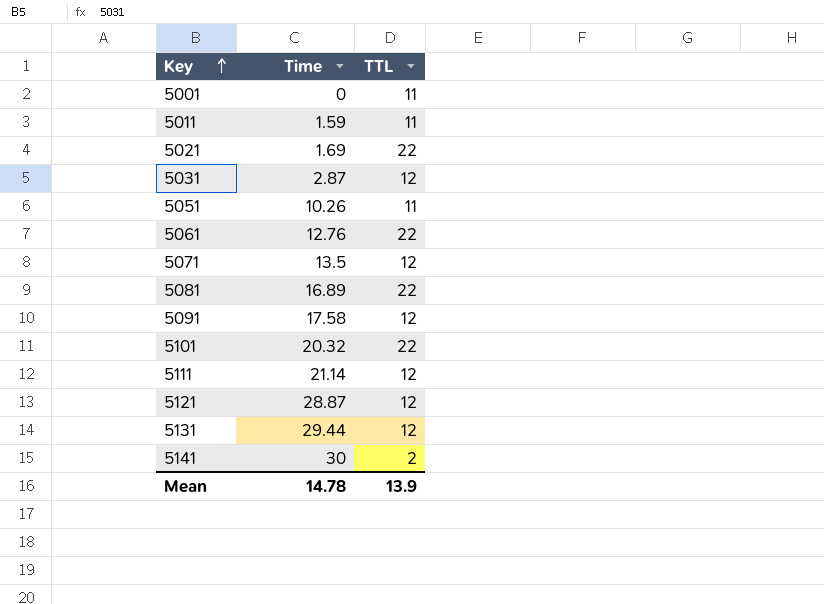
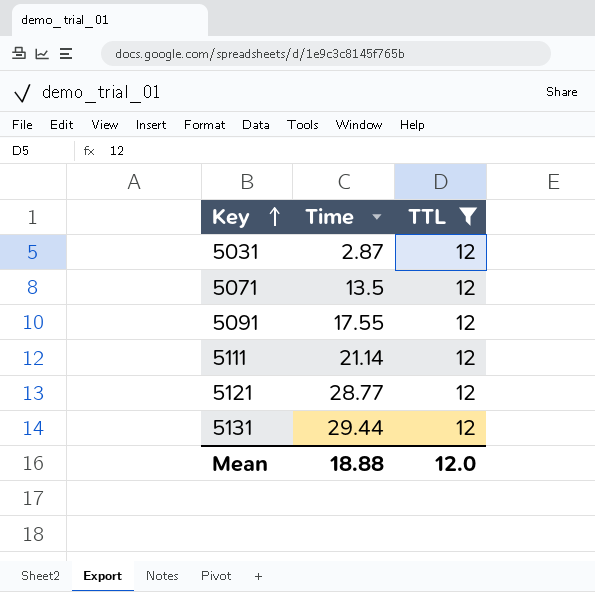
filter: none -> TTL = 12
5091 | Time: 17.58 -> 17.55
5121 | Time: 28.87 -> 28.77
Mean | Time: 14.78 -> 18.88
Mean | TTL: 13.9 -> 12.0

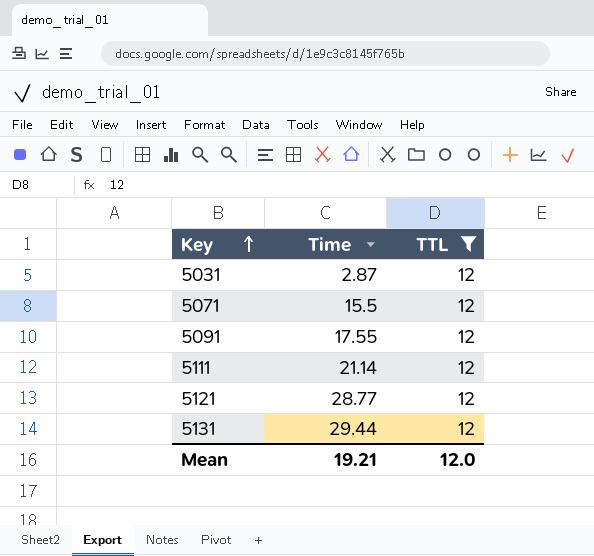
5071 | Time: 13.5 -> 15.5
Mean | Time: 18.88 -> 19.21

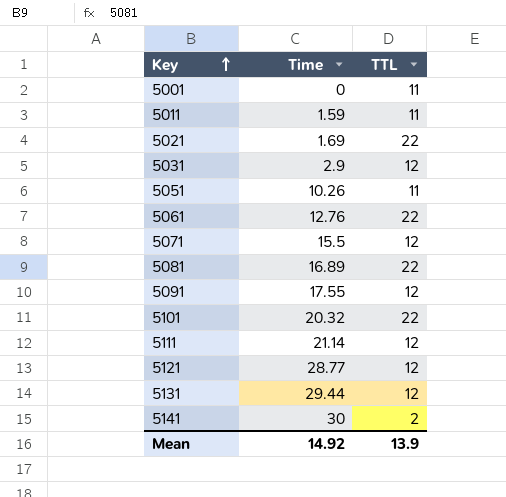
filter: TTL = 12 -> none
5031 | Time: 2.87 -> 2.9
Mean | Time: 19.21 -> 14.92
Mean | TTL: 12.0 -> 13.9

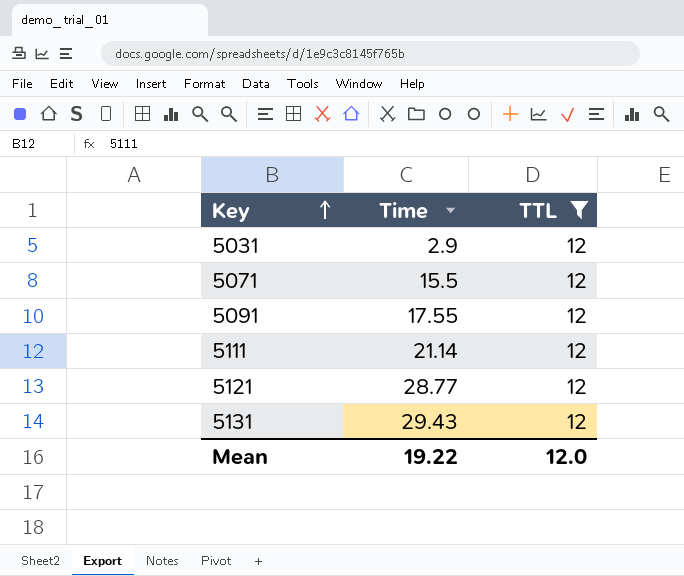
filter: none -> TTL = 12
5131 | Time: 29.44 -> 29.43
Mean | Time: 14.92 -> 19.22
Mean | TTL: 13.9 -> 12.0

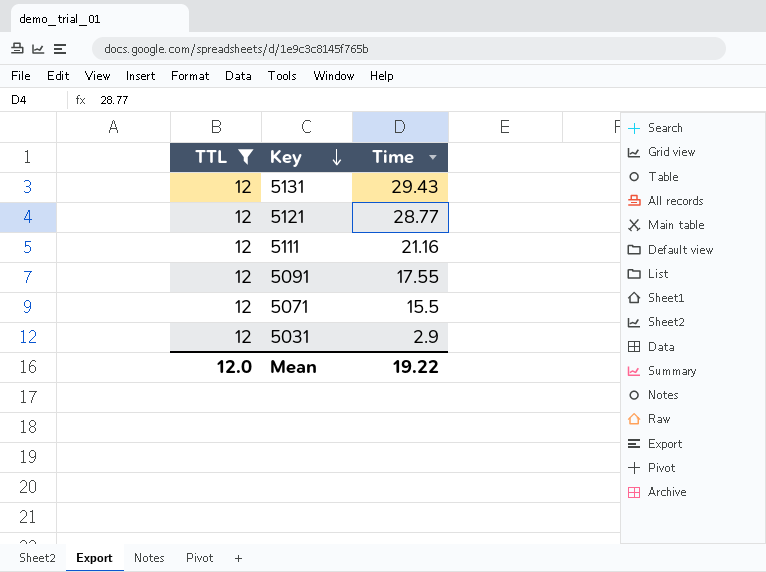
row order: Key ascending -> Key descending
column TTL | position: 3 -> 1
5111 | Time: 21.14 -> 21.16

